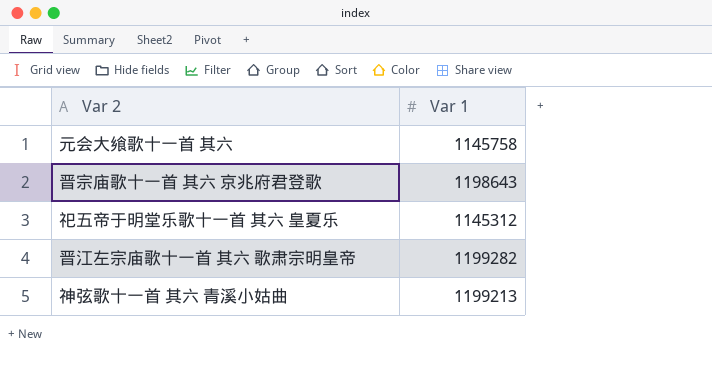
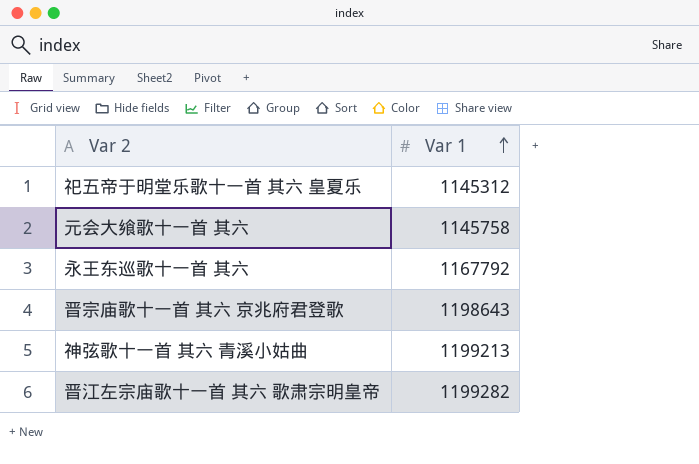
row order: none -> Var 1 ascending
row 永王东巡歌十一首 其六: none -> 1167792

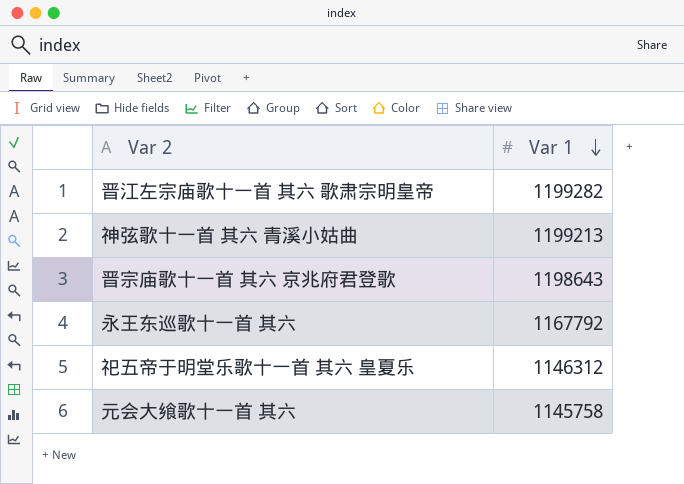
row order: Var 1 ascending -> Var 1 descending
祀五帝于明堂乐歌十一首 其六 皇夏乐 | Var 1: 1145312 -> 1146312

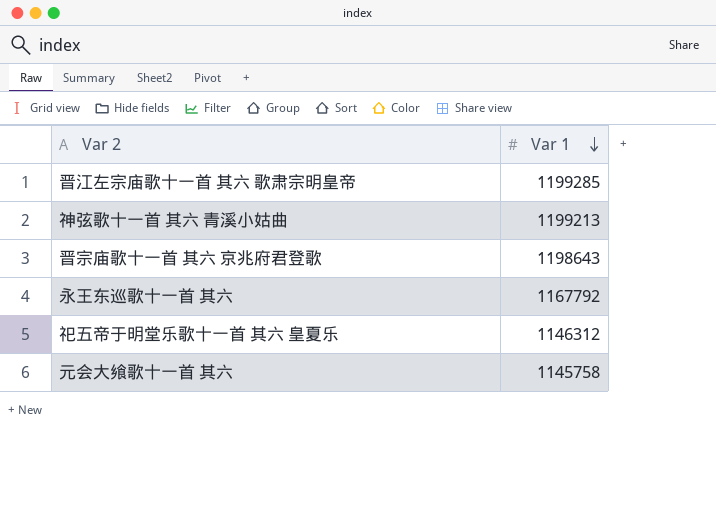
晋江左宗庙歌十一首 其六 歌肃宗明皇帝 | Var 1: 1199282 -> 1199285

